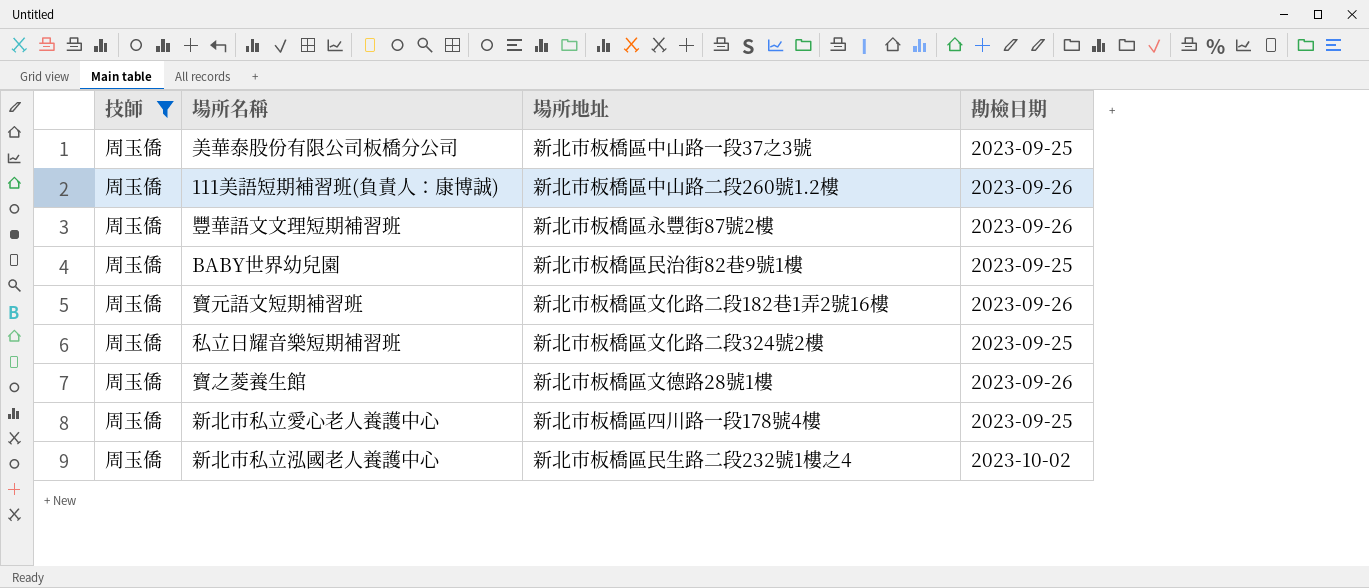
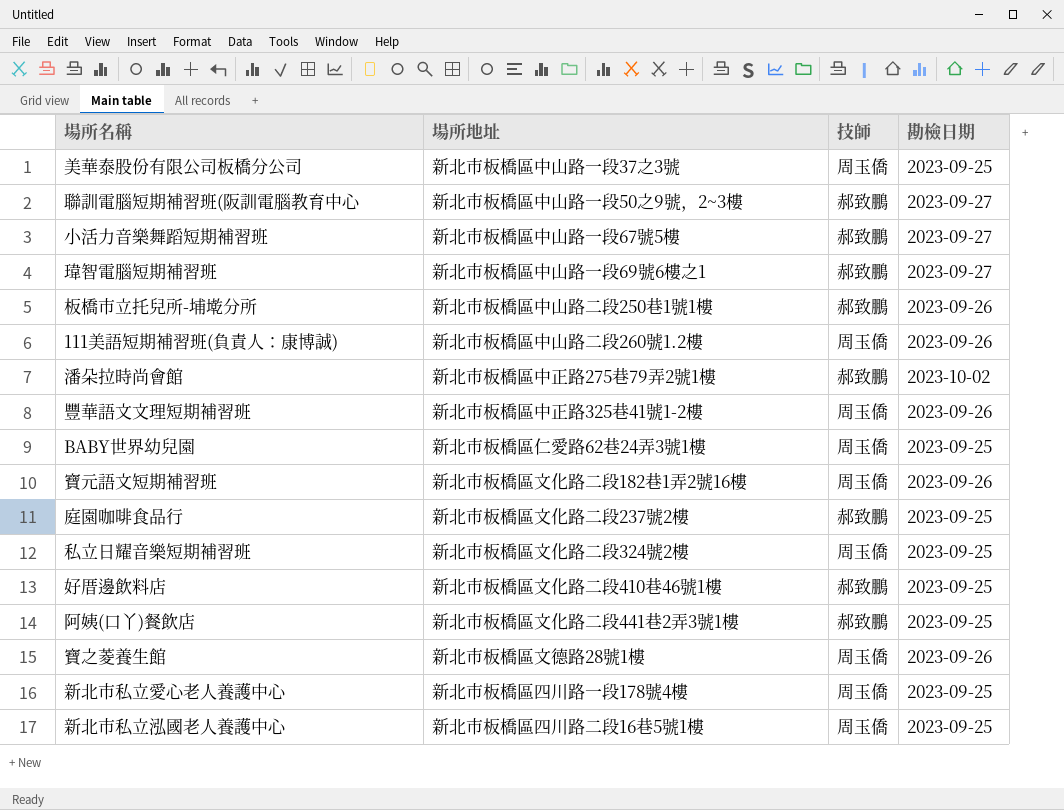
filter: 技師 = 周玉僑 -> none
column 技師 | position: 1 -> 3
豐華語文文理短期補習班 | 場所地址: 新北市板橋區永豐街87號2樓 -> 新北市板橋區中正路325巷41號1-2樓
BABY世界幼兒園 | 場所地址: 新北市板橋區民治街82巷9號1樓 -> 新北市板橋區仁愛路62巷24弄3號1樓
新北市私立泓國老人養護中心 | 場所地址: 新北市板橋區民生路二段232號1樓之4 -> 新北市板橋區四川路二段16巷5號1樓
新北市私立泓國老人養護中心 | 勘檢日期: 2023-10-02 -> 2023-09-25

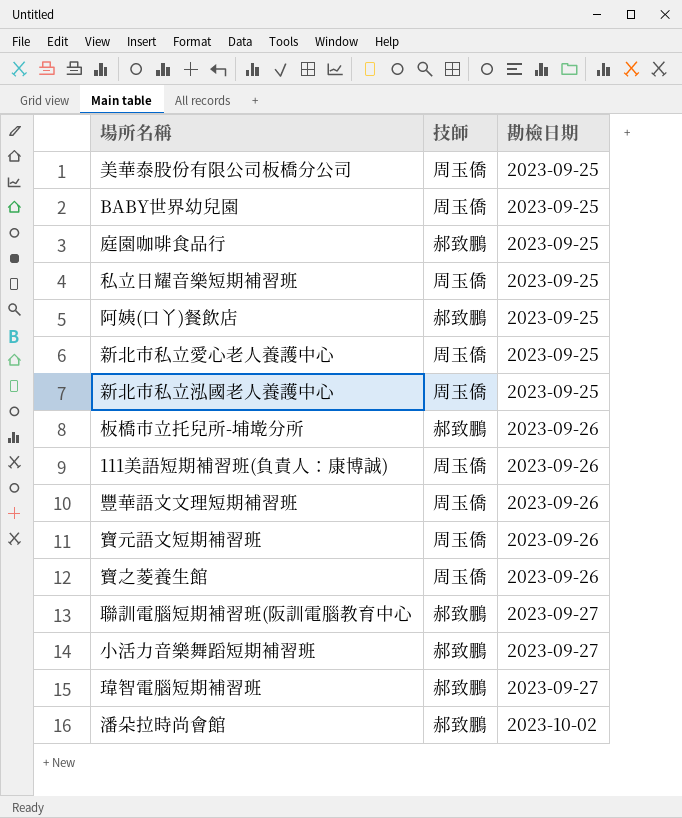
row order: none -> 勘檢日期 ascending
column 場所地址 | position: 2 -> none
row 好厝邊飲料店: 新北市板橋區文化路二段410巷46號1樓 | 郝致鵬 | 2023-09-25 -> none

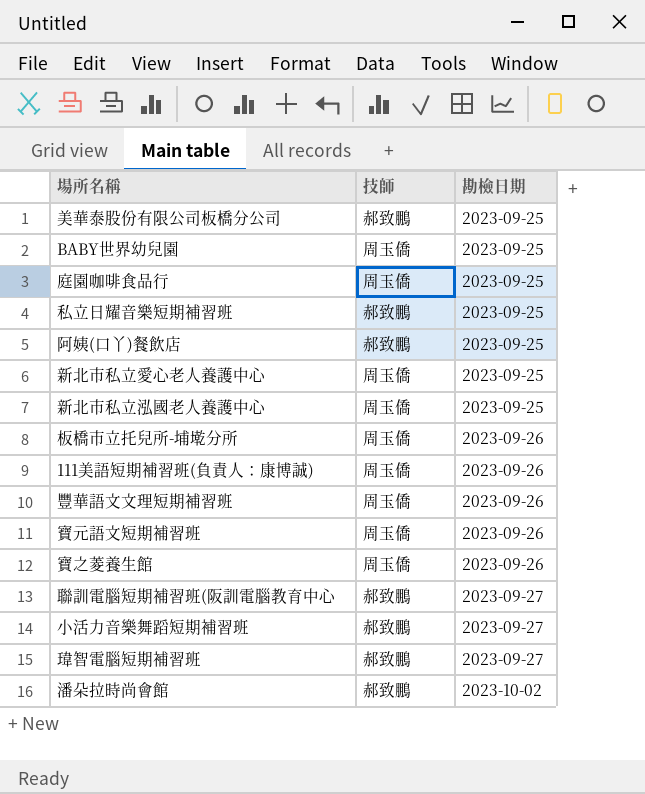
美華泰股份有限公司板橋分公司 | 技師: 周玉僑 -> 郝致鵬
庭園咖啡食品行 | 技師: 郝致鵬 -> 周玉僑
私立日耀音樂短期補習班 | 技師: 周玉僑 -> 郝致鵬
板橋市立托兒所-埔墘分所 | 技師: 郝致鵬 -> 周玉僑

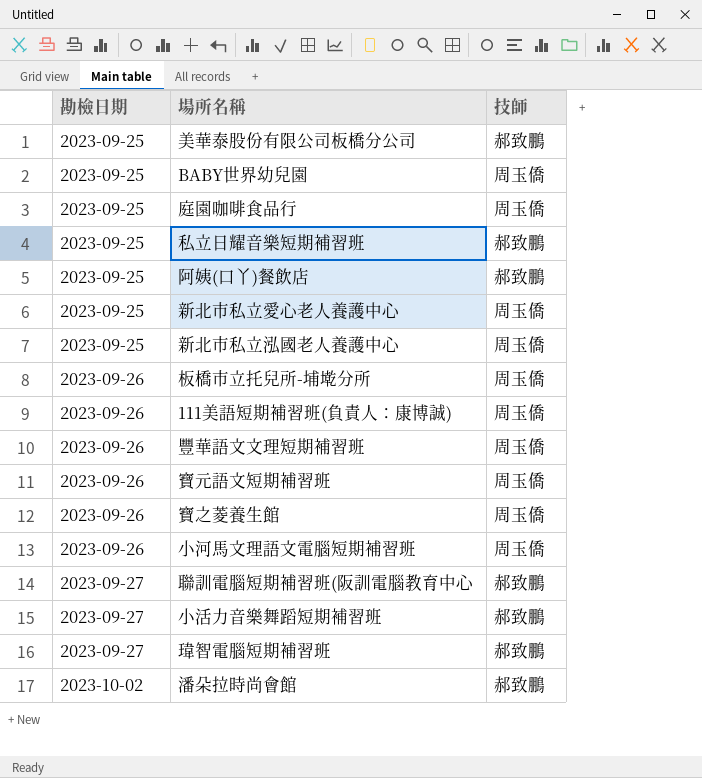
column 勘檢日期 | position: 3 -> 1
row 小河馬文理語文電腦短期補習班: none -> 2023-09-26 | 周玉僑

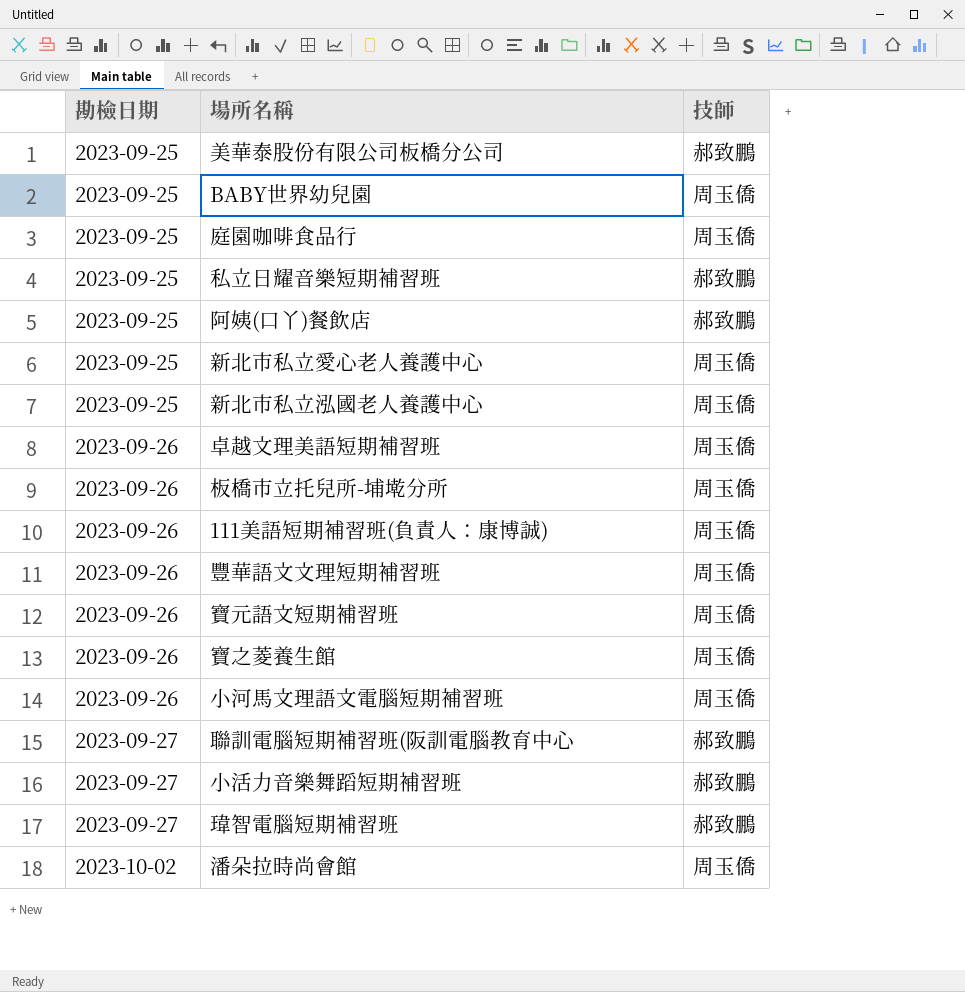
row 卓越文理美語短期補習班: none -> 2023-09-26 | 周玉僑
潘朵拉時尚會館 | 技師: 郝致鵬 -> 周玉僑

